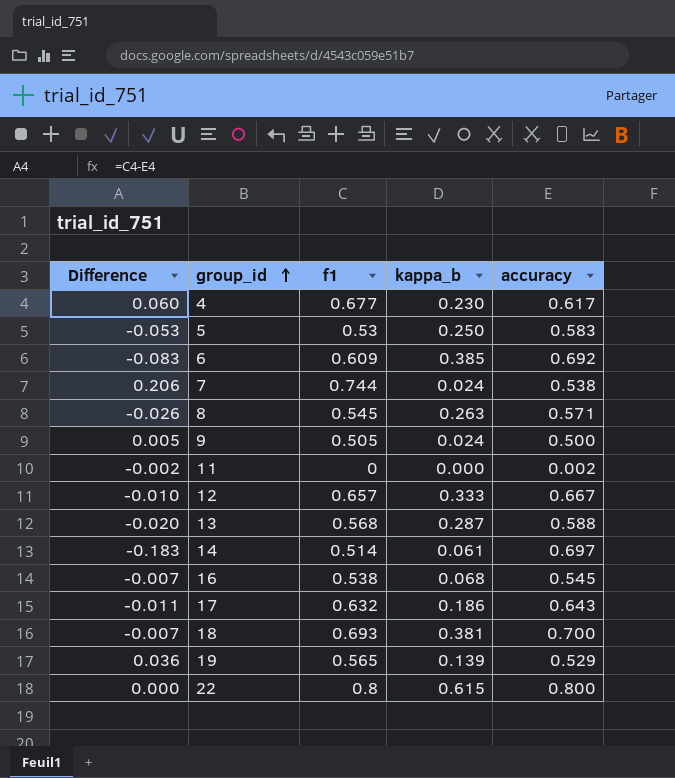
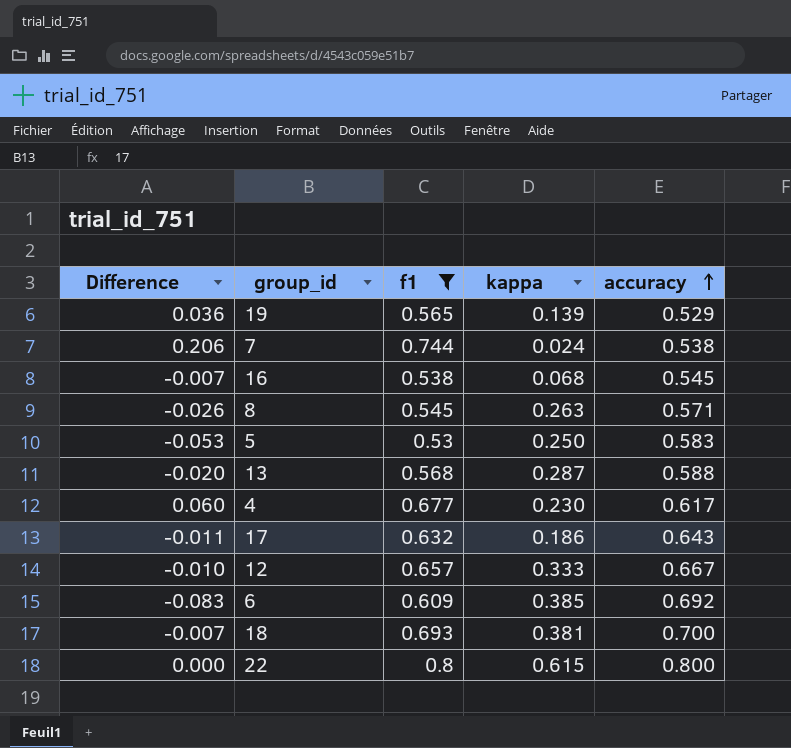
filter: none -> f1 >= 0.53
row order: group_id ascending -> accuracy ascending
column name: kappa_b -> kappa

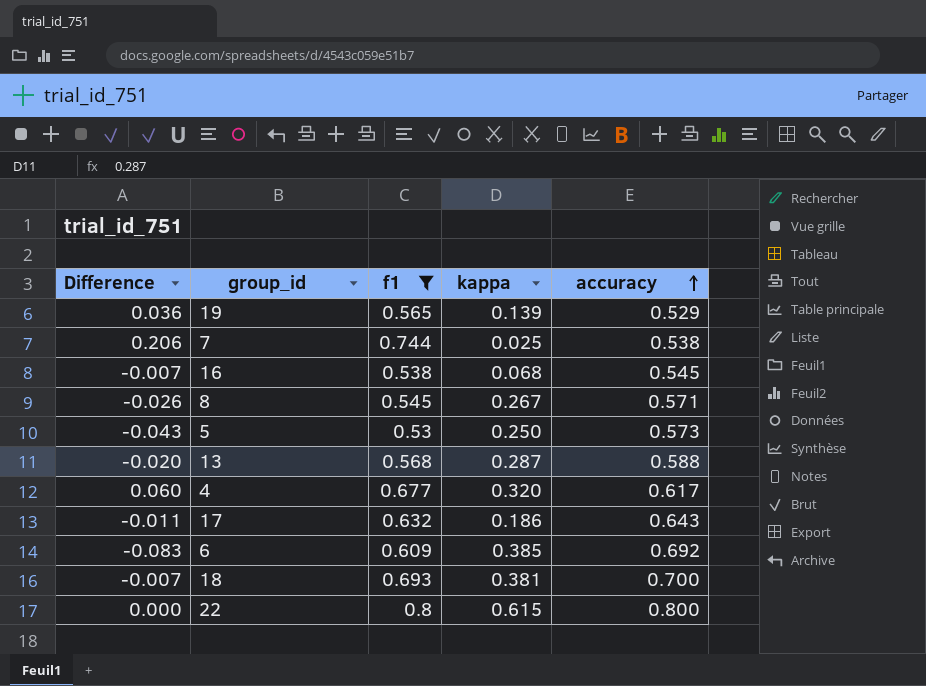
row 12: -0.010 | 0.657 | 0.333 | 0.667 -> none
7 | kappa: 0.024 -> 0.025
8 | kappa: 0.263 -> 0.267
5 | Difference: -0.053 -> -0.043
5 | accuracy: 0.583 -> 0.573
4 | kappa: 0.230 -> 0.320

